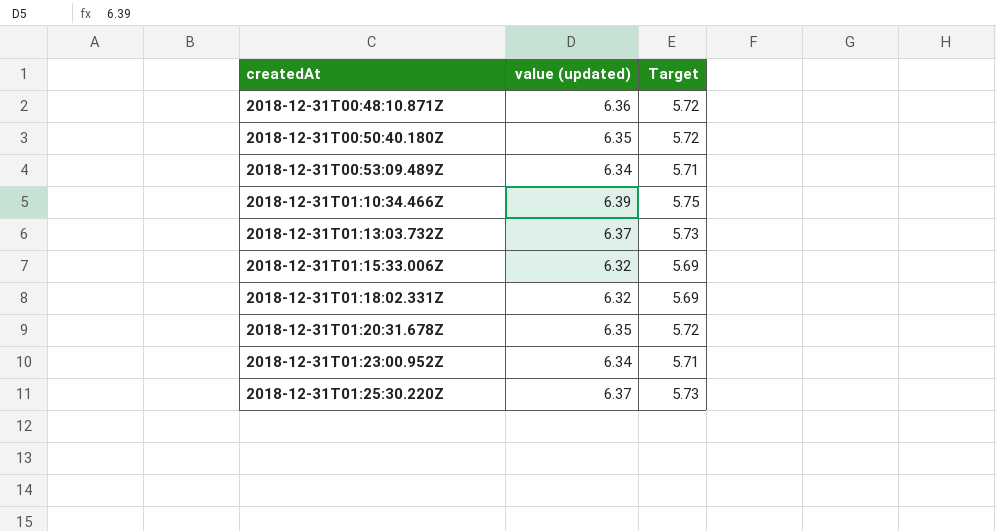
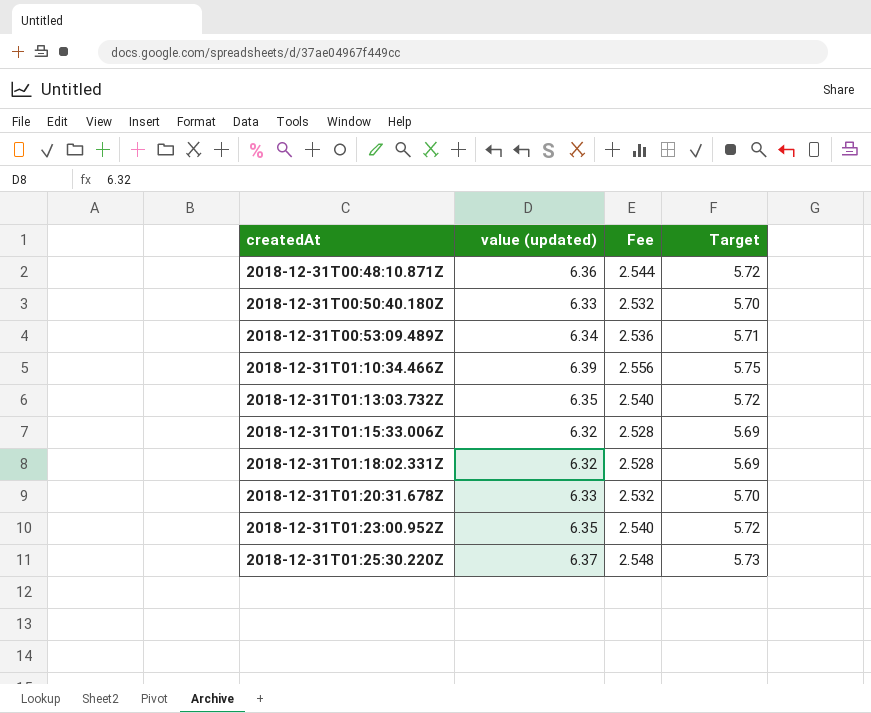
column Fee | formula: none -> [value (updated)] * 0.4
2018-12-31T00:50:40.180Z | value (updated): 6.35 -> 6.33
2018-12-31T00:50:40.180Z | Target: 5.72 -> 5.70
2018-12-31T01:13:03.732Z | value (updated): 6.37 -> 6.35
2018-12-31T01:13:03.732Z | Target: 5.73 -> 5.72
2018-12-31T01:20:31.678Z | value (updated): 6.35 -> 6.33
2018-12-31T01:20:31.678Z | Target: 5.72 -> 5.70
2018-12-31T01:23:00.952Z | value (updated): 6.34 -> 6.35
2018-12-31T01:23:00.952Z | Target: 5.71 -> 5.72

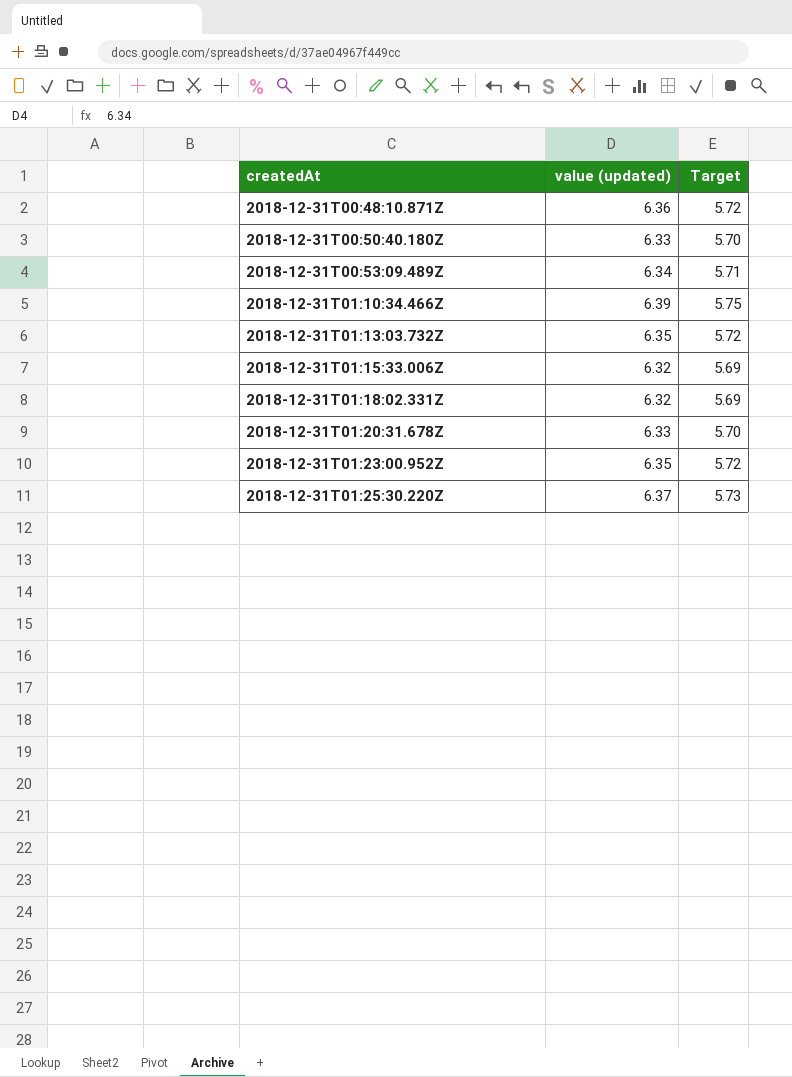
column Fee | formula: [value (updated)] * 0.4 -> none

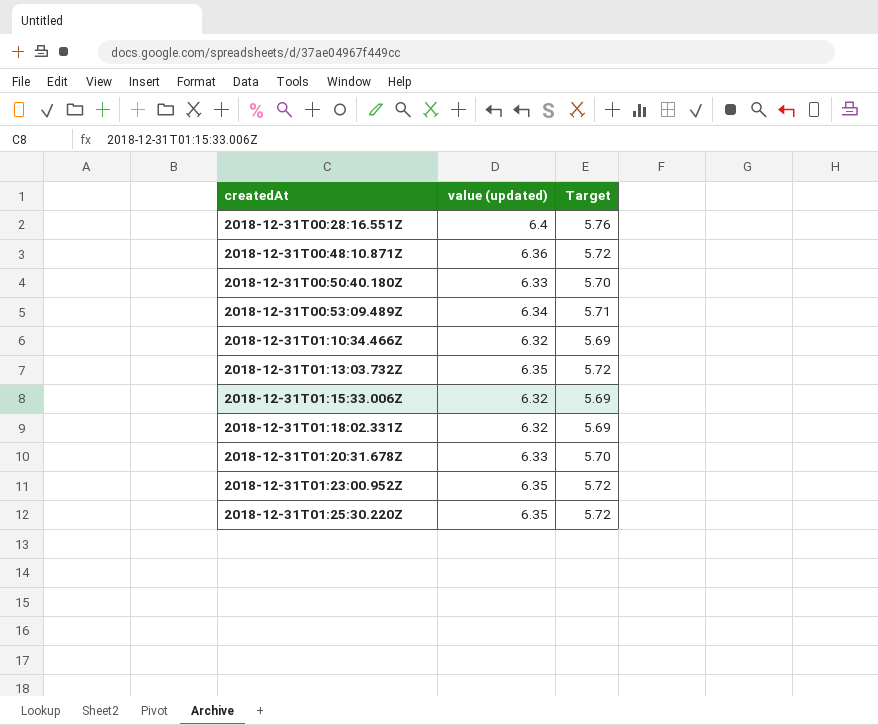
row 2018-12-31T00:28:16.551Z: none -> 6.4 | 5.76
2018-12-31T01:10:34.466Z | value (updated): 6.39 -> 6.32
2018-12-31T01:10:34.466Z | Target: 5.75 -> 5.69
2018-12-31T01:25:30.220Z | value (updated): 6.37 -> 6.35
2018-12-31T01:25:30.220Z | Target: 5.73 -> 5.72

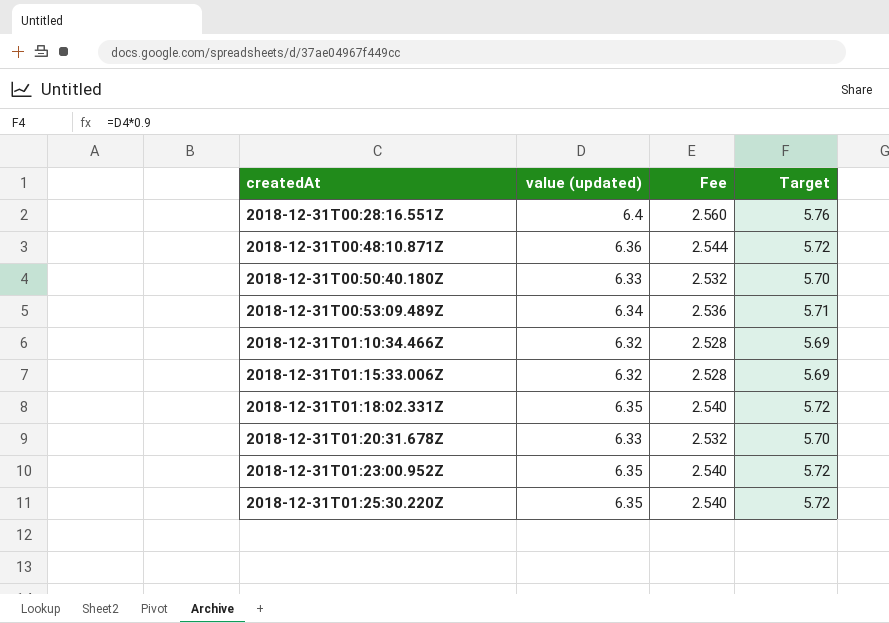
column Fee | formula: none -> [value (updated)] * 0.4
row 2018-12-31T01:13:03.732Z: 6.35 | 5.72 -> none
2018-12-31T01:18:02.331Z | value (updated): 6.32 -> 6.35
2018-12-31T01:18:02.331Z | Target: 5.69 -> 5.72

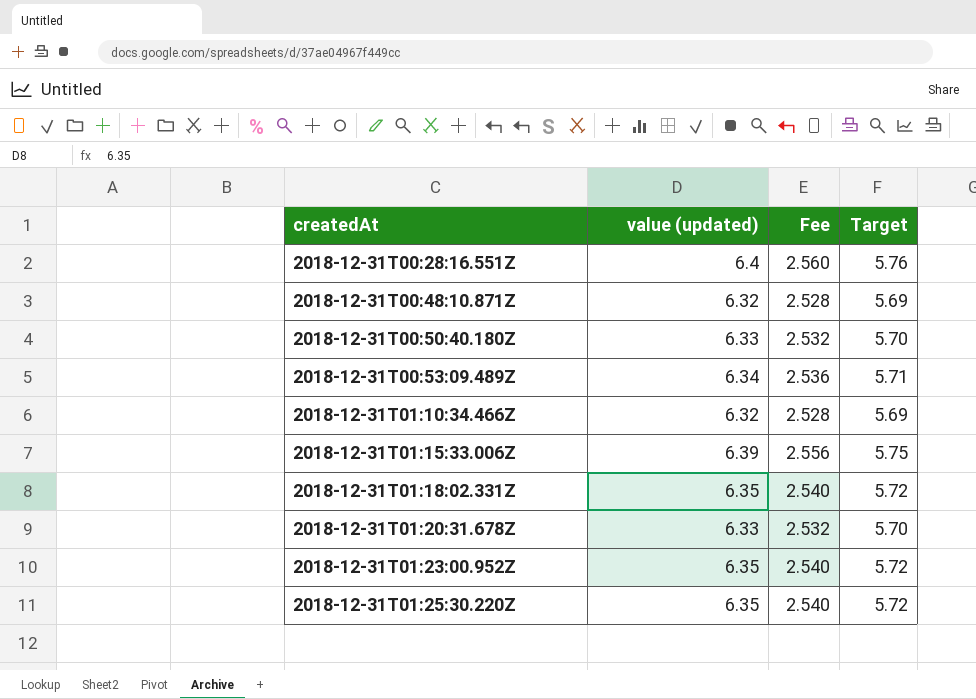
2018-12-31T00:48:10.871Z | value (updated): 6.36 -> 6.32
2018-12-31T00:48:10.871Z | Fee: 2.544 -> 2.528
2018-12-31T00:48:10.871Z | Target: 5.72 -> 5.69
2018-12-31T01:15:33.006Z | value (updated): 6.32 -> 6.39
2018-12-31T01:15:33.006Z | Fee: 2.528 -> 2.556
2018-12-31T01:15:33.006Z | Target: 5.69 -> 5.75

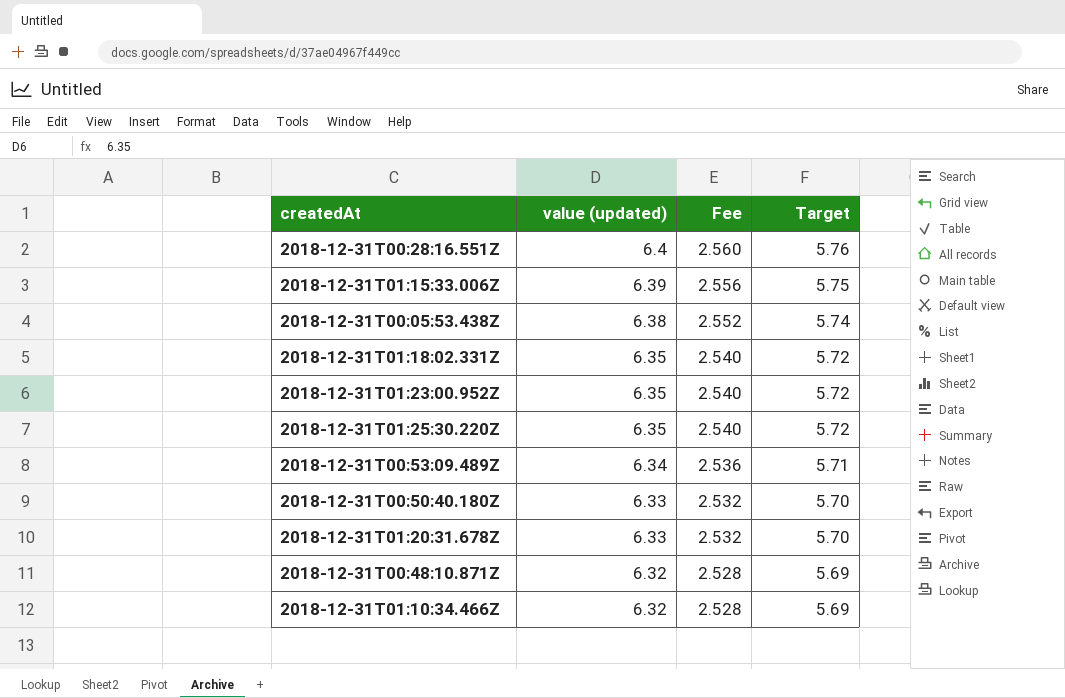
row order: createdAt ascending -> value (updated) descending
row 2018-12-31T00:05:53.438Z: none -> 6.38 | 2.552 | 5.74

